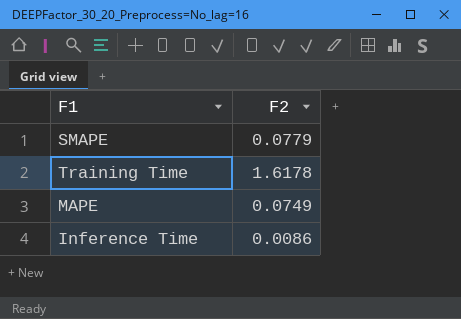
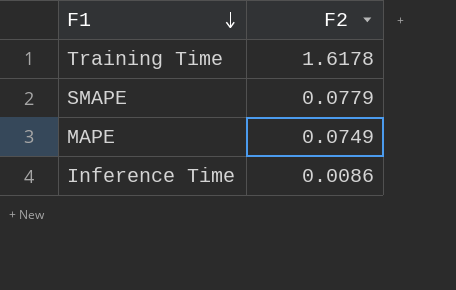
row order: none -> F1 descending

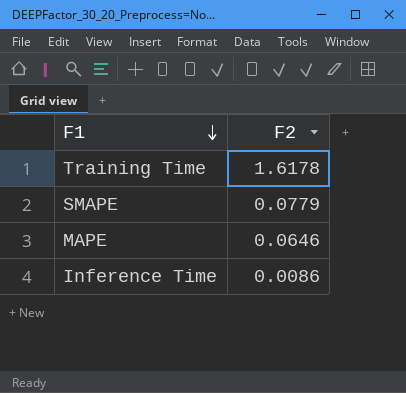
MAPE | F2: 0.0749 -> 0.0646

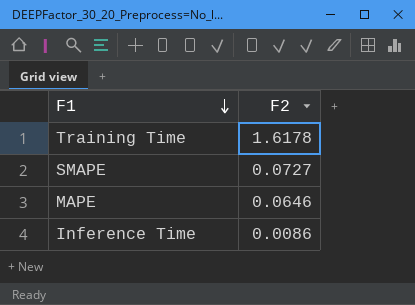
SMAPE | F2: 0.0779 -> 0.0727

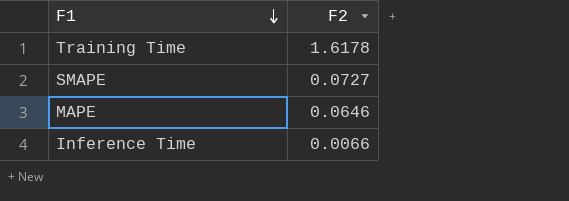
Inference Time | F2: 0.0086 -> 0.0066

